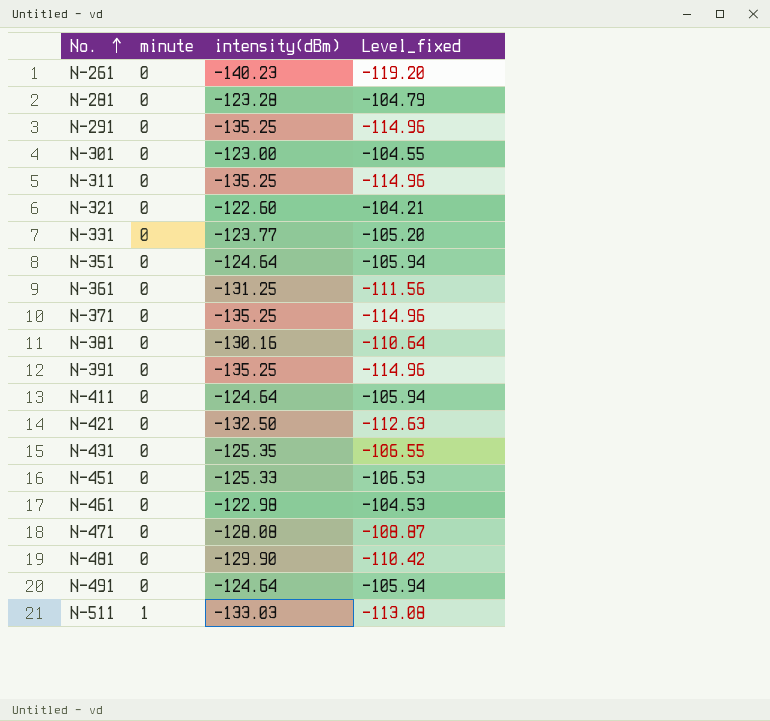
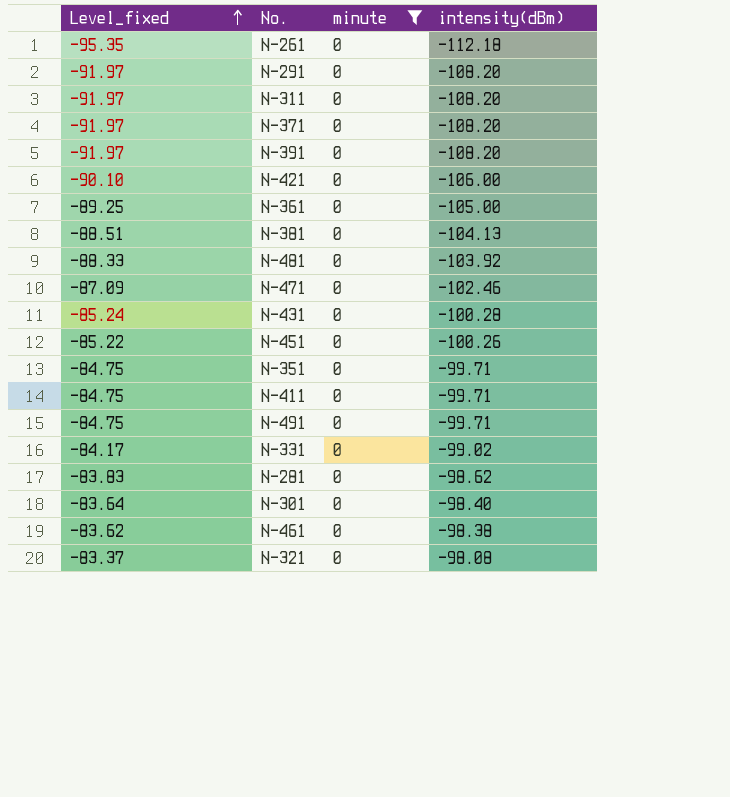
filter: none -> minute = 0
row order: No. ascending -> Level_fixed ascending
column Level_fixed | position: 4 -> 1
N-261 | Level_fixed: -119.20 -> -95.35
N-261 | intensity(dBm): -140.23 -> -112.18
N-291 | Level_fixed: -114.96 -> -91.97
N-291 | intensity(dBm): -135.25 -> -108.20
N-311 | Level_fixed: -114.96 -> -91.97
N-311 | intensity(dBm): -135.25 -> -108.20
N-371 | Level_fixed: -114.96 -> -91.97
N-371 | intensity(dBm): -135.25 -> -108.20
N-391 | Level_fixed: -114.96 -> -91.97
N-391 | intensity(dBm): -135.25 -> -108.20
N-421 | Level_fixed: -112.63 -> -90.10
N-421 | intensity(dBm): -132.50 -> -106.00
N-361 | Level_fixed: -111.56 -> -89.25
N-361 | intensity(dBm): -131.25 -> -105.00
N-381 | Level_fixed: -110.64 -> -88.51
N-381 | intensity(dBm): -130.16 -> -104.13
N-481 | Level_fixed: -110.42 -> -88.33
N-481 | intensity(dBm): -129.90 -> -103.92
N-471 | Level_fixed: -108.87 -> -87.09
N-471 | intensity(dBm): -128.08 -> -102.46
N-431 | Level_fixed: -106.55 -> -85.24
N-431 | intensity(dBm): -125.35 -> -100.28
N-451 | Level_fixed: -106.53 -> -85.22
N-451 | intensity(dBm): -125.33 -> -100.26
N-351 | Level_fixed: -105.94 -> -84.75
N-351 | intensity(dBm): -124.64 -> -99.71
N-411 | Level_fixed: -105.94 -> -84.75
N-411 | intensity(dBm): -124.64 -> -99.71
N-491 | Level_fixed: -105.94 -> -84.75
N-491 | intensity(dBm): -124.64 -> -99.71
N-331 | Level_fixed: -105.20 -> -84.17
N-331 | intensity(dBm): -123.77 -> -99.02
N-281 | Level_fixed: -104.79 -> -83.83
N-281 | intensity(dBm): -123.28 -> -98.62
N-301 | Level_fixed: -104.55 -> -83.64
N-301 | intensity(dBm): -123.00 -> -98.40
N-461 | Level_fixed: -104.53 -> -83.62
N-461 | intensity(dBm): -122.98 -> -98.38
N-321 | Level_fixed: -104.21 -> -83.37
N-321 | intensity(dBm): -122.60 -> -98.08

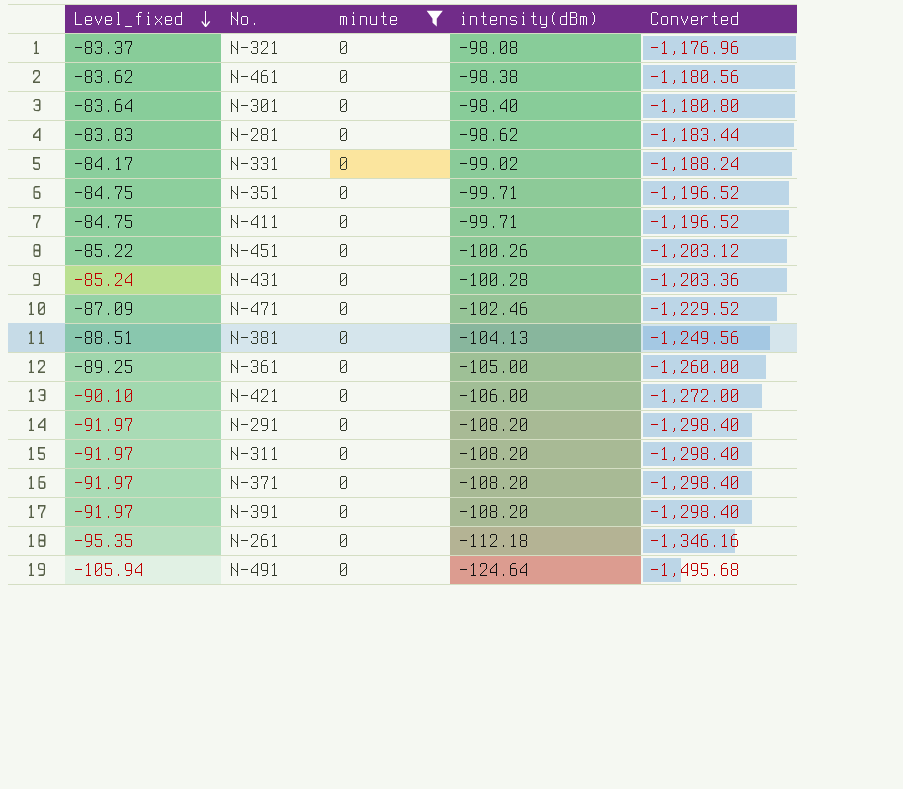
row order: Level_fixed ascending -> Level_fixed descending
column Converted | formula: none -> [intensity(dBm)] * 12
row N-481: -88.33 | 0 | -103.92 -> none
N-491 | Level_fixed: -84.75 -> -105.94
N-491 | intensity(dBm): -99.71 -> -124.64

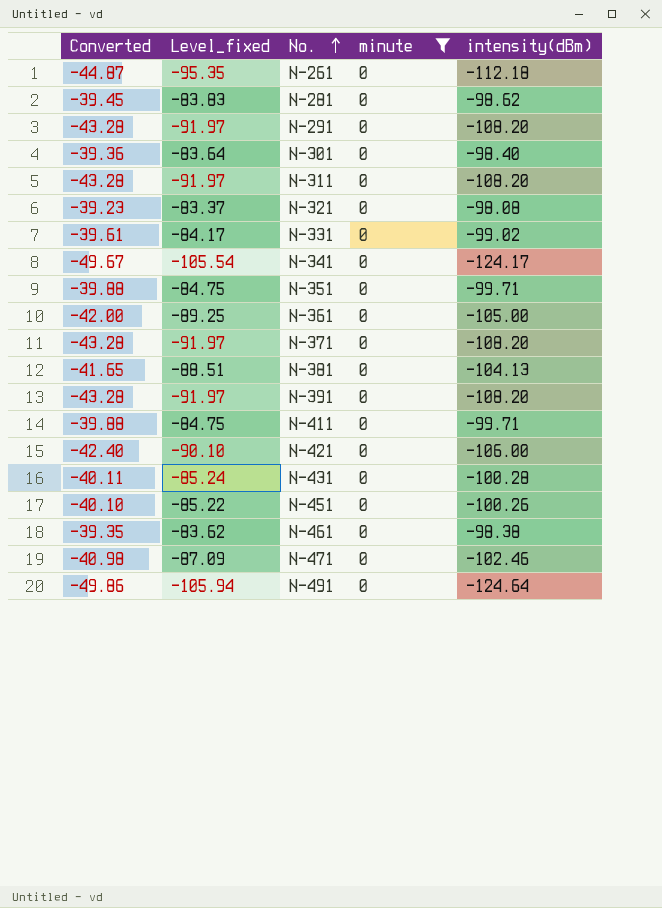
row order: Level_fixed descending -> No. ascending
column Converted | formula: [intensity(dBm)] * 12 -> [intensity(dBm)] * 0.4
column Converted | position: 5 -> 1
row N-341: none -> -49.67 | -105.54 | 0 | -124.17

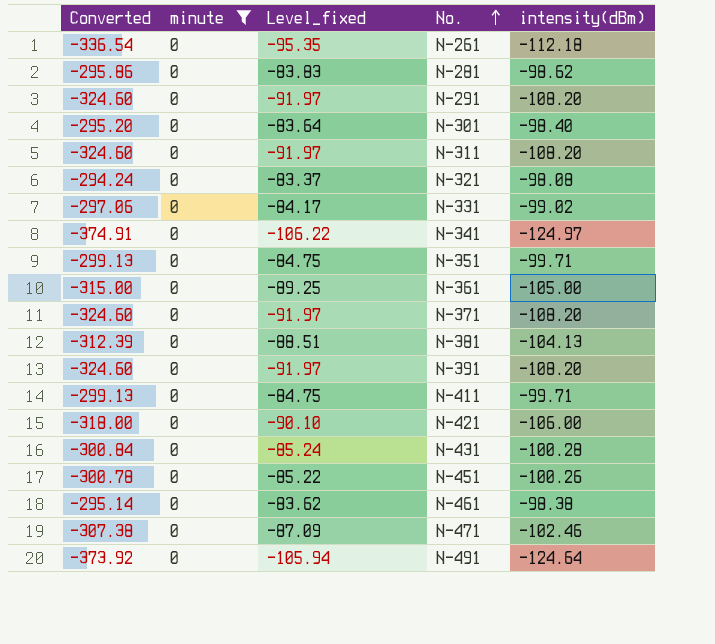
column Converted | formula: [intensity(dBm)] * 0.4 -> [intensity(dBm)] * 3
column minute | position: 4 -> 2
N-341 | Level_fixed: -105.54 -> -106.22
N-341 | intensity(dBm): -124.17 -> -124.97

